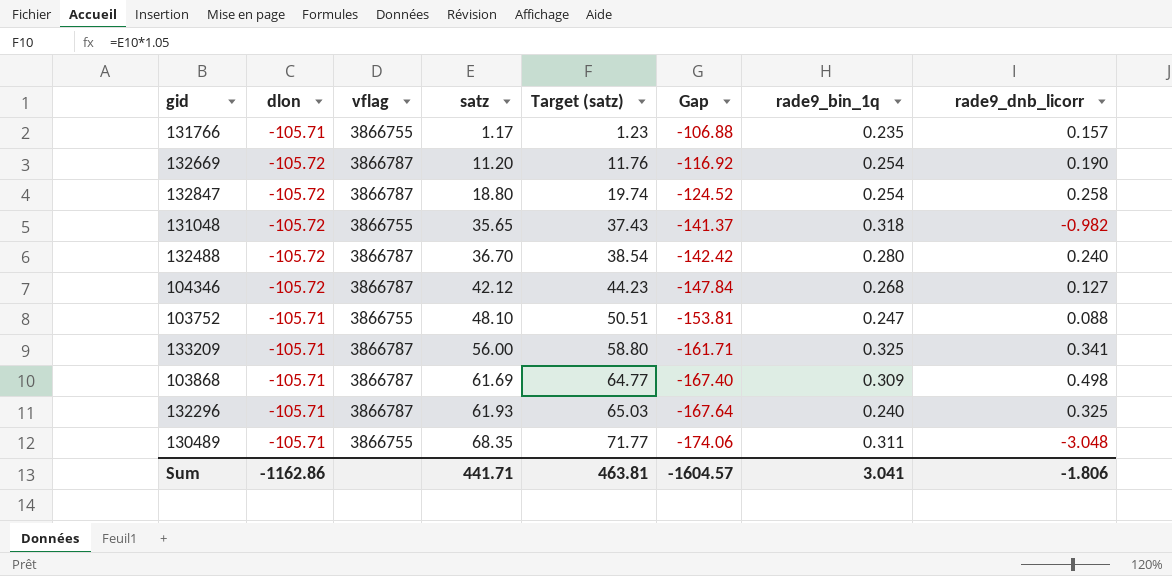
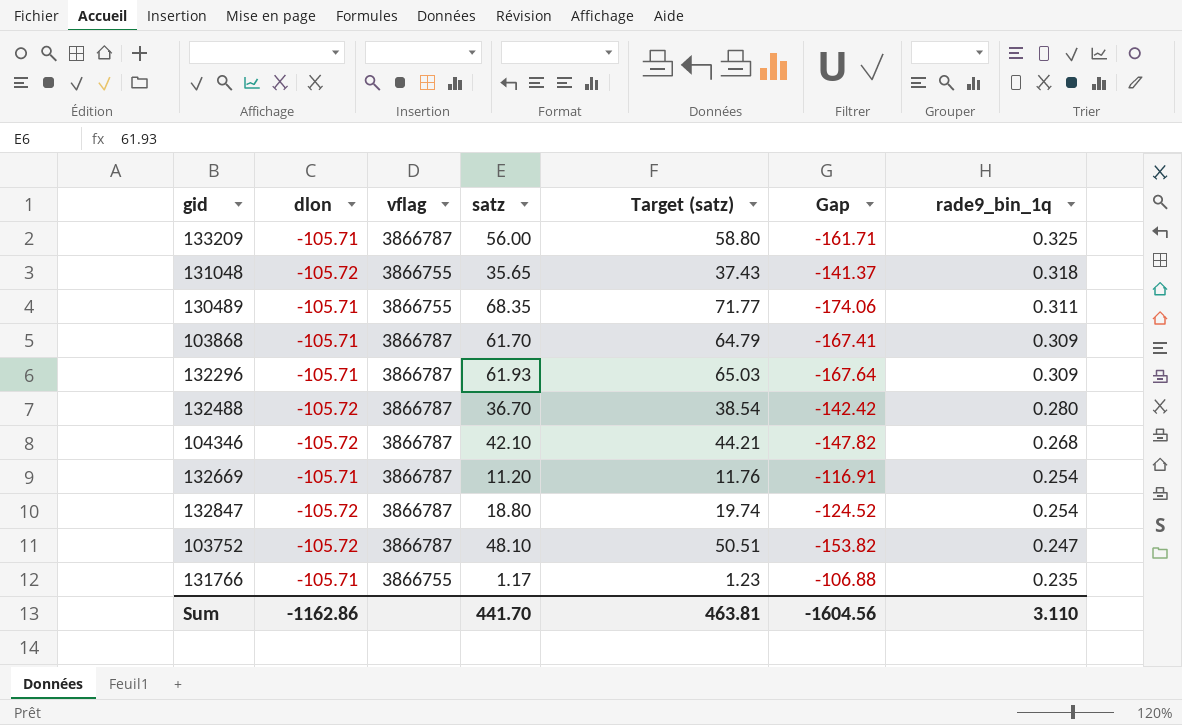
row order: satz ascending -> rade9_bin_1q descending
column rade9_dnb_licorr | position: 8 -> none
103868 | satz: 61.69 -> 61.70
103868 | Target (satz): 64.77 -> 64.79
103868 | Gap: -167.40 -> -167.41
132296 | rade9_bin_1q: 0.240 -> 0.309
104346 | satz: 42.12 -> 42.10
104346 | Target (satz): 44.23 -> 44.21
104346 | Gap: -147.84 -> -147.82
132669 | dlon: -105.72 -> -105.71
132669 | Gap: -116.92 -> -116.91
103752 | dlon: -105.71 -> -105.72
103752 | vflag: 3866755 -> 3866787
103752 | Gap: -153.81 -> -153.82
Sum | satz: 441.71 -> 441.70
Sum | Gap: -1604.57 -> -1604.56
Sum | rade9_bin_1q: 3.041 -> 3.110

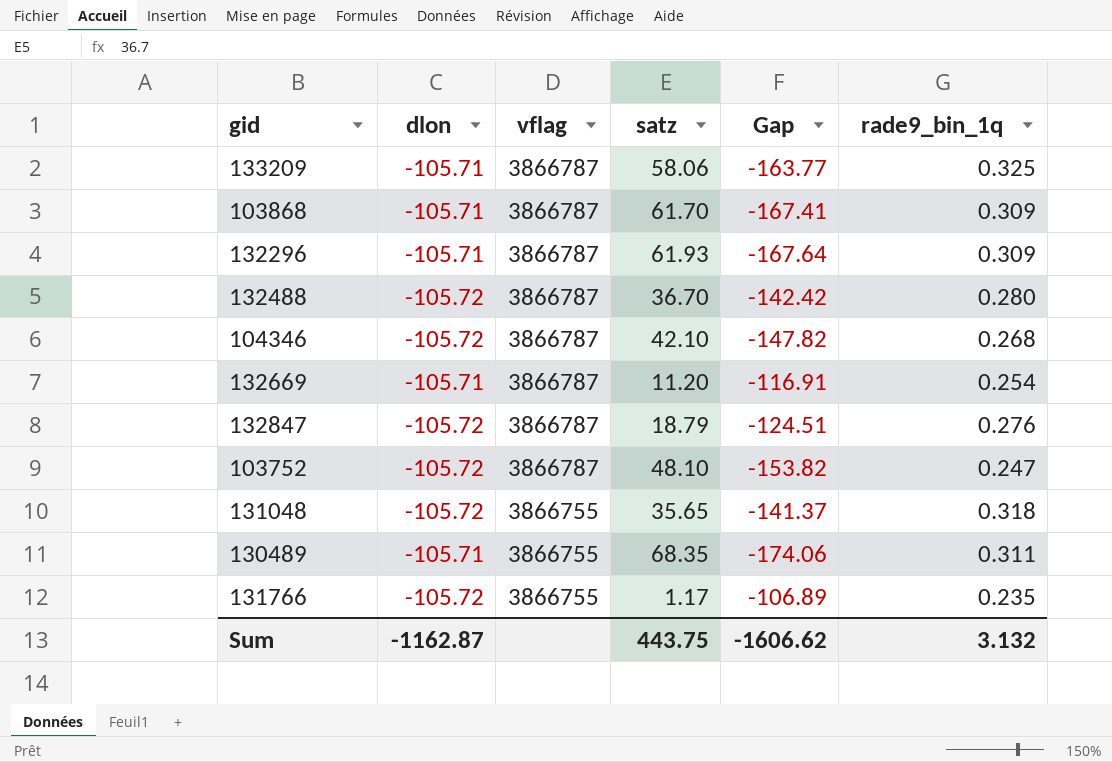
row order: rade9_bin_1q descending -> vflag descending
column Target (satz) | formula: [satz] * 1.05 -> none
133209 | satz: 56.00 -> 58.06
133209 | Gap: -161.71 -> -163.77
132847 | satz: 18.80 -> 18.79
132847 | Gap: -124.52 -> -124.51
132847 | rade9_bin_1q: 0.254 -> 0.276
131766 | dlon: -105.71 -> -105.72
131766 | Gap: -106.88 -> -106.89
Sum | dlon: -1162.86 -> -1162.87
Sum | satz: 441.70 -> 443.75
Sum | Gap: -1604.56 -> -1606.62
Sum | rade9_bin_1q: 3.110 -> 3.132

